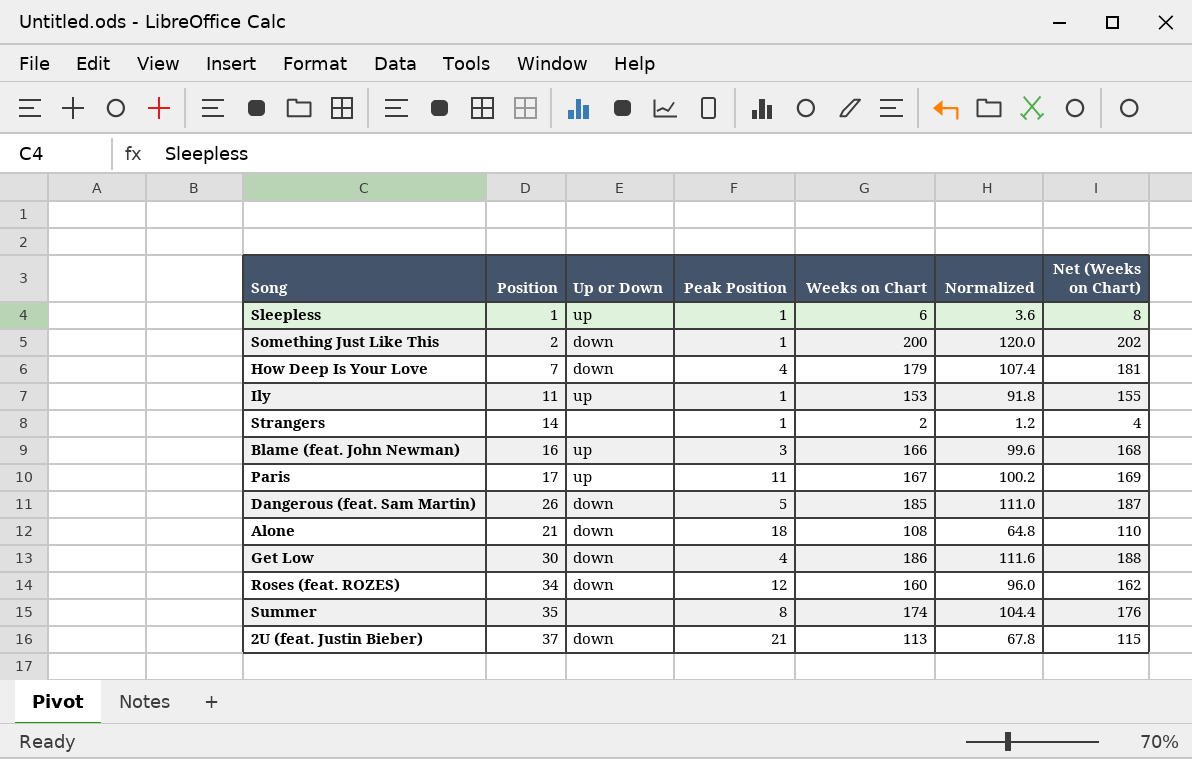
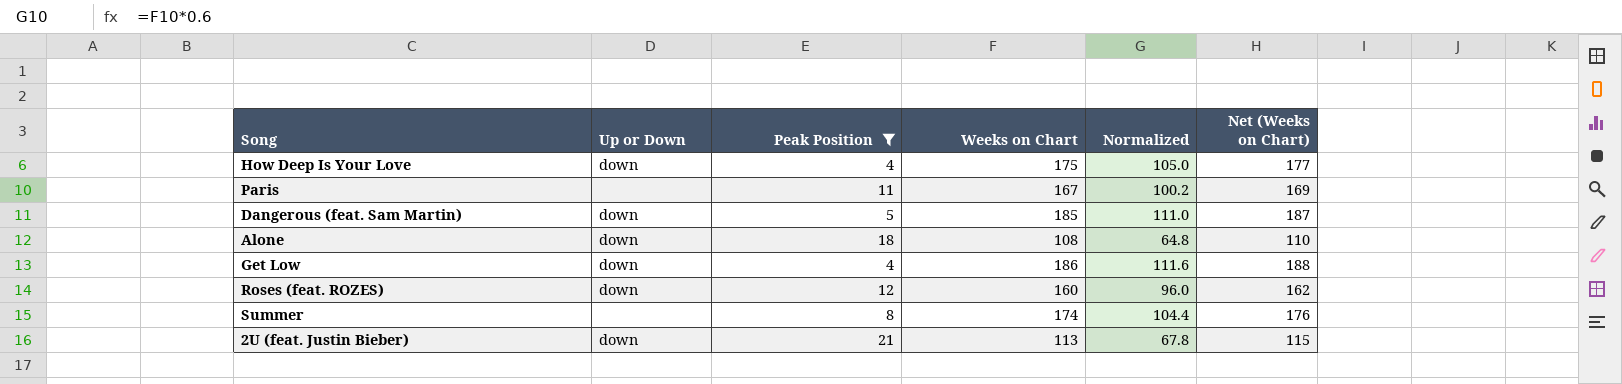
filter: none -> Peak Position >= 4
column Position | position: 2 -> none
How Deep Is Your Love | Weeks on Chart: 179 -> 175
How Deep Is Your Love | Normalized: 107.4 -> 105.0
How Deep Is Your Love | Net (Weeks on Chart): 181 -> 177
Paris | Up or Down: up -> none

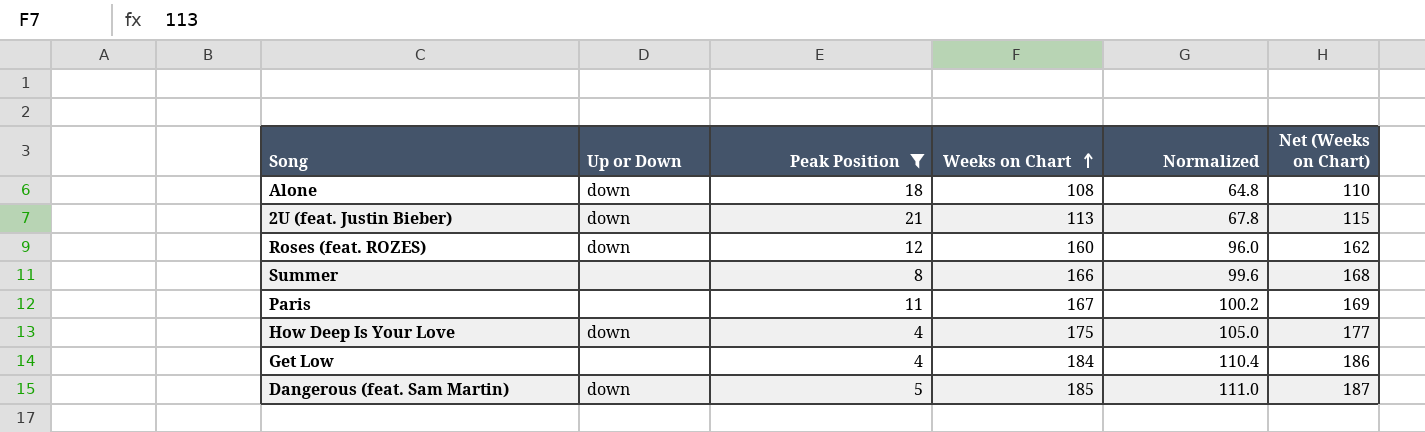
row order: none -> Weeks on Chart ascending
Summer | Weeks on Chart: 174 -> 166
Summer | Normalized: 104.4 -> 99.6
Summer | Net (Weeks on Chart): 176 -> 168
Get Low | Up or Down: down -> none
Get Low | Weeks on Chart: 186 -> 184
Get Low | Normalized: 111.6 -> 110.4
Get Low | Net (Weeks on Chart): 188 -> 186

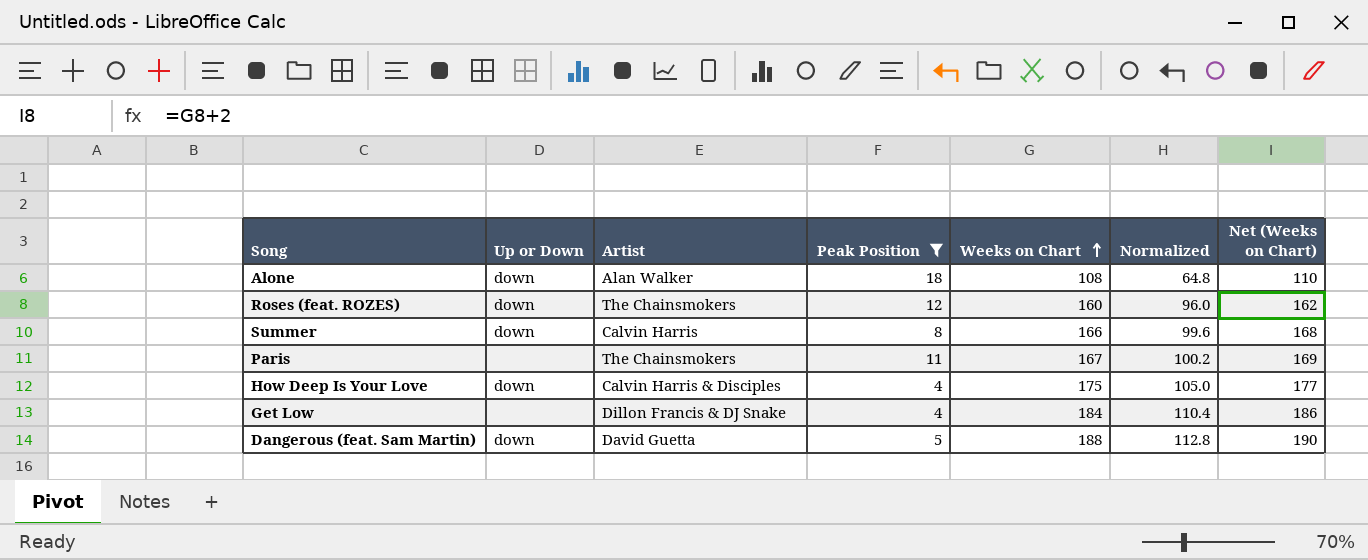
column Artist | position: none -> 3
row 2U (feat. Justin Bieber): down | 21 | 113 | 67.8 | 115 -> none
Summer | Up or Down: none -> down
Dangerous (feat. Sam Martin) | Weeks on Chart: 185 -> 188
Dangerous (feat. Sam Martin) | Normalized: 111.0 -> 112.8
Dangerous (feat. Sam Martin) | Net (Weeks on Chart): 187 -> 190

